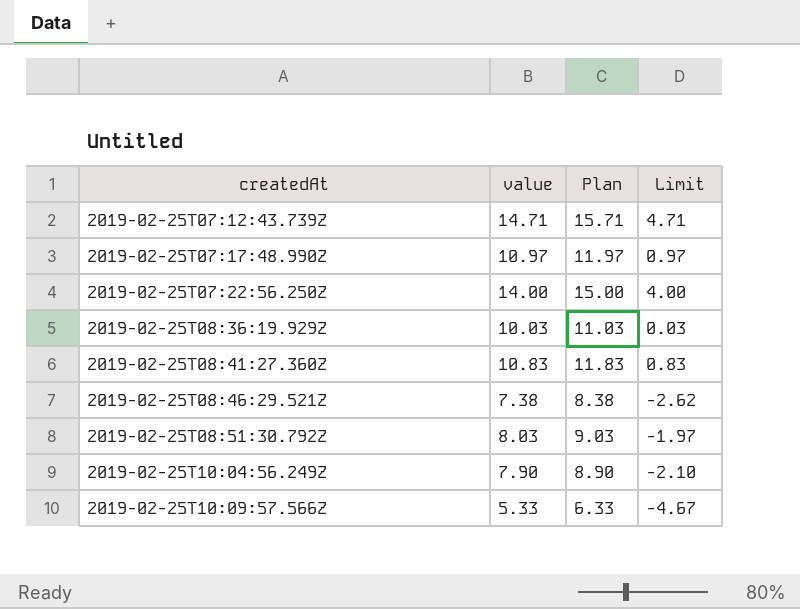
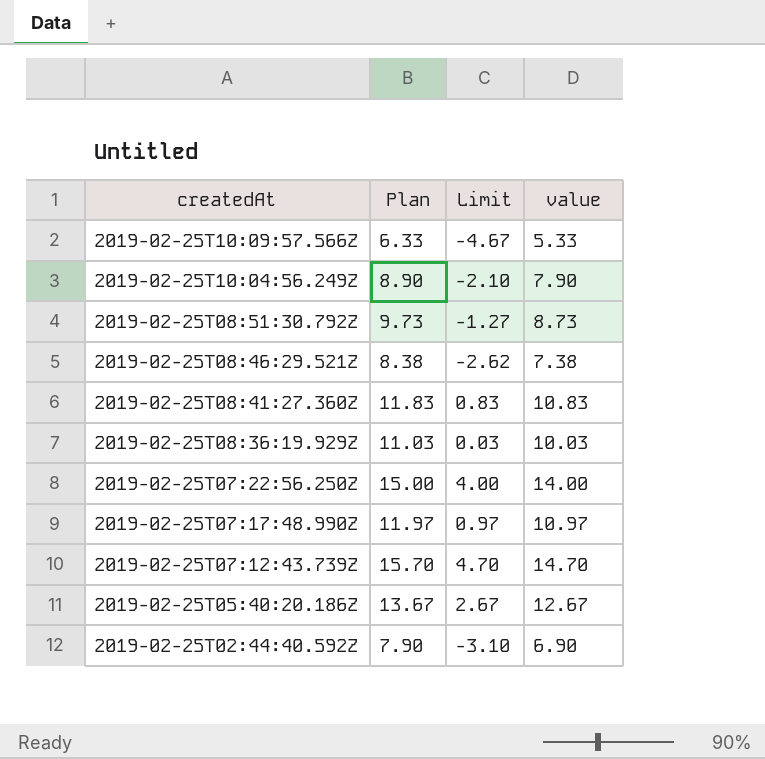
row order: createdAt ascending -> createdAt descending
column value | position: 2 -> 4
2019-02-25T08:51:30.792Z | Plan: 9.03 -> 9.73
2019-02-25T08:51:30.792Z | Limit: -1.97 -> -1.27
2019-02-25T08:51:30.792Z | value: 8.03 -> 8.73
2019-02-25T07:12:43.739Z | Plan: 15.71 -> 15.70
2019-02-25T07:12:43.739Z | Limit: 4.71 -> 4.70
2019-02-25T07:12:43.739Z | value: 14.71 -> 14.70
row 2019-02-25T05:40:20.186Z: none -> 13.67 | 2.67 | 12.67
row 2019-02-25T02:44:40.592Z: none -> 7.90 | -3.10 | 6.90

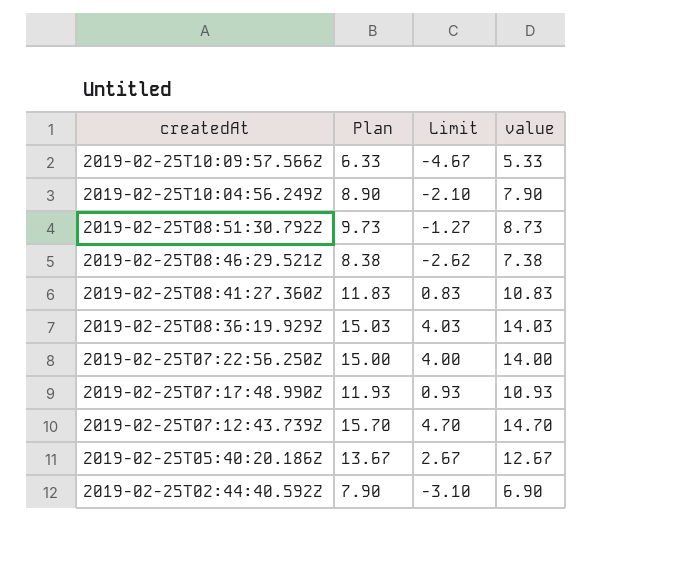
2019-02-25T08:36:19.929Z | Plan: 11.03 -> 15.03
2019-02-25T08:36:19.929Z | Limit: 0.03 -> 4.03
2019-02-25T08:36:19.929Z | value: 10.03 -> 14.03
2019-02-25T07:17:48.990Z | Plan: 11.97 -> 11.93
2019-02-25T07:17:48.990Z | Limit: 0.97 -> 0.93
2019-02-25T07:17:48.990Z | value: 10.97 -> 10.93

